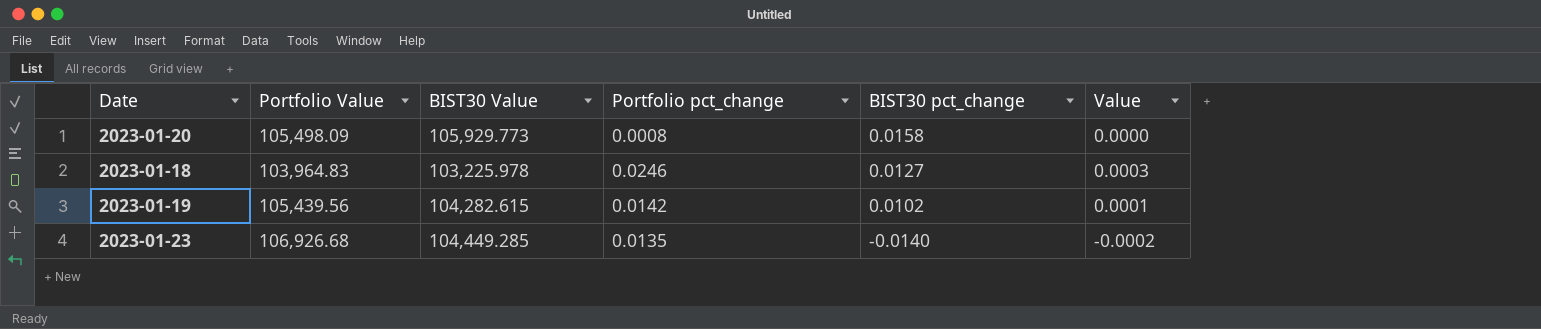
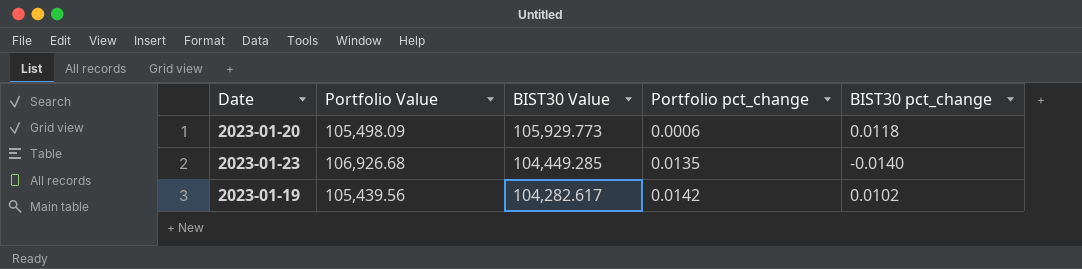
row order: BIST30 pct_change descending -> BIST30 Value descending
column Value | formula: [Portfolio pct_change] * [BIST30 pct_change] -> none
row 2023-01-18: 103,964.83 | 103,225.978 | 0.0246 | 0.0127 | 0.0003 -> none
2023-01-20 | Portfolio pct_change: 0.0008 -> 0.0006
2023-01-20 | BIST30 pct_change: 0.0158 -> 0.0118
2023-01-19 | BIST30 Value: 104,282.615 -> 104,282.617

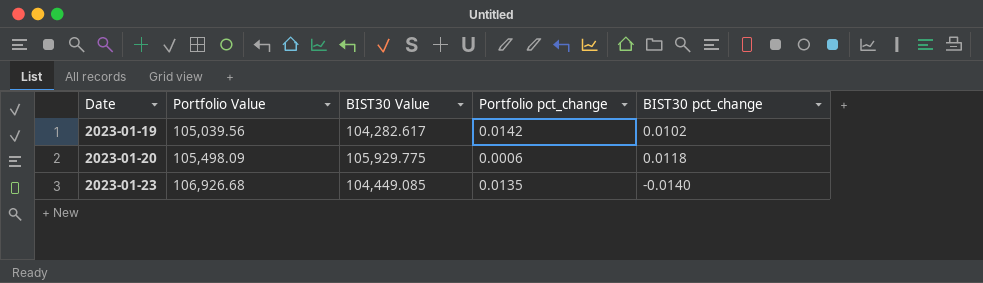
row order: BIST30 Value descending -> Date ascending
2023-01-19 | Portfolio Value: 105,439.56 -> 105,039.56
2023-01-20 | BIST30 Value: 105,929.773 -> 105,929.775
2023-01-23 | BIST30 Value: 104,449.285 -> 104,449.085

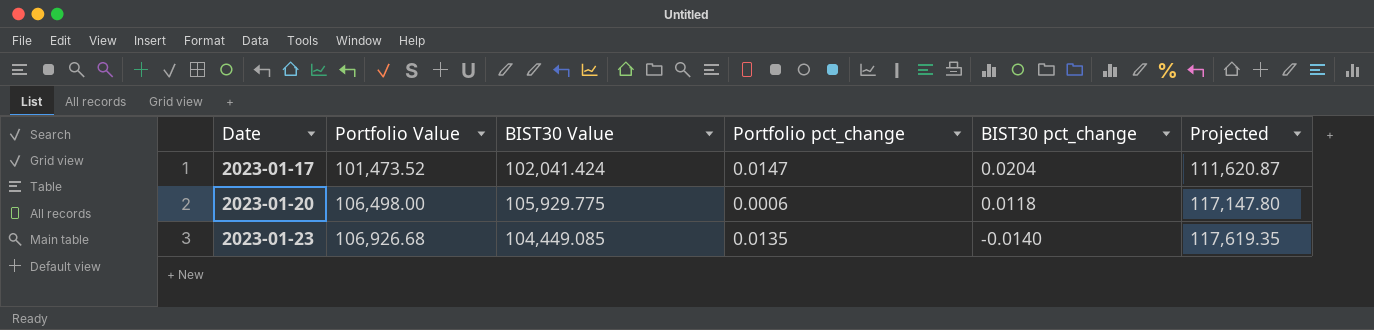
column Projected | formula: none -> [Portfolio Value] * 1.1
row 2023-01-19: 105,039.56 | 104,282.617 | 0.0142 | 0.0102 -> none
row 2023-01-17: none -> 101,473.52 | 102,041.424 | 0.0147 | 0.0204 | 111,620.87
2023-01-20 | Portfolio Value: 105,498.09 -> 106,498.00

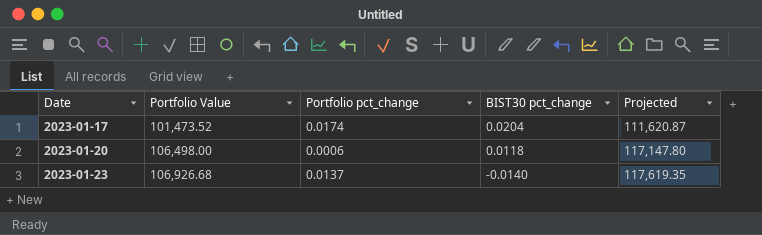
column BIST30 Value | position: 3 -> none
2023-01-17 | Portfolio pct_change: 0.0147 -> 0.0174
2023-01-23 | Portfolio pct_change: 0.0135 -> 0.0137

